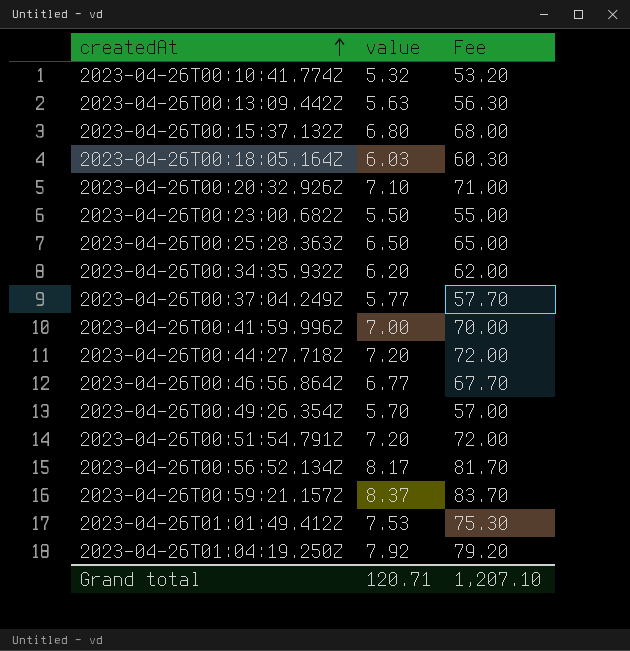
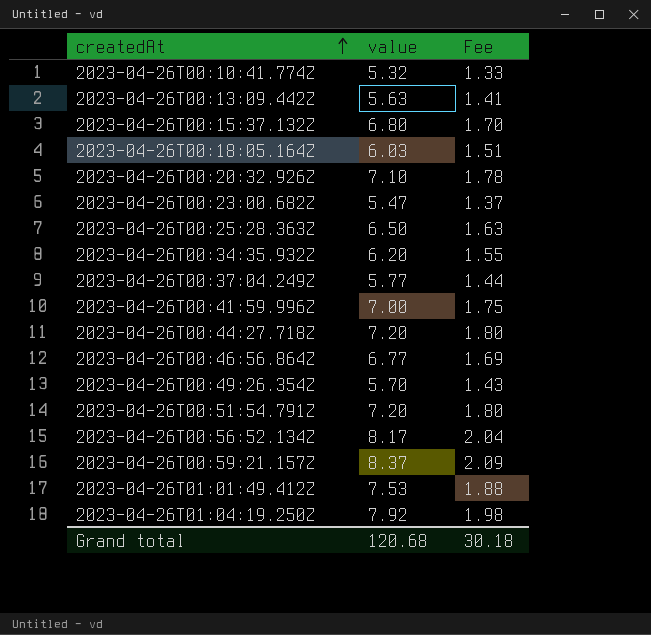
column Fee | formula: [value] * 10 -> [value] * 0.25
2023-04-26T00:23:00.682Z | value: 5.50 -> 5.47
Grand total | value: 120.71 -> 120.68
Grand total | Fee: 1,207.10 -> 30.18

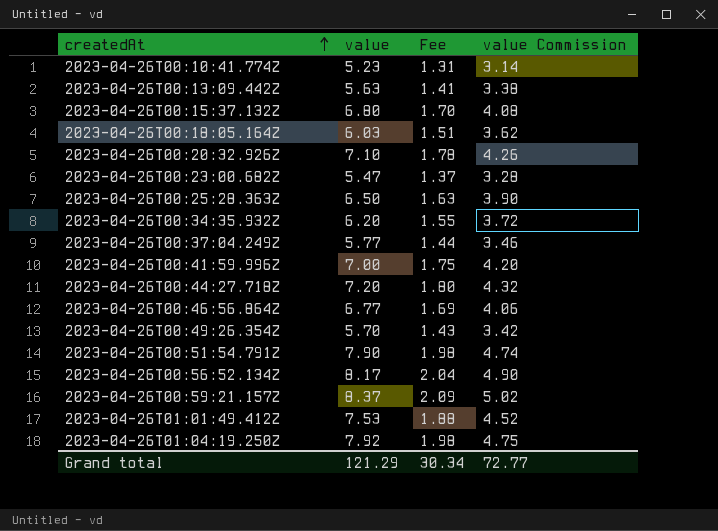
column value Commission | formula: none -> [value] * 0.6
2023-04-26T00:10:41.774Z | value: 5.32 -> 5.23
2023-04-26T00:10:41.774Z | Fee: 1.33 -> 1.31
2023-04-26T00:51:54.791Z | value: 7.20 -> 7.90
2023-04-26T00:51:54.791Z | Fee: 1.80 -> 1.98
Grand total | value: 120.68 -> 121.29
Grand total | Fee: 30.18 -> 30.34

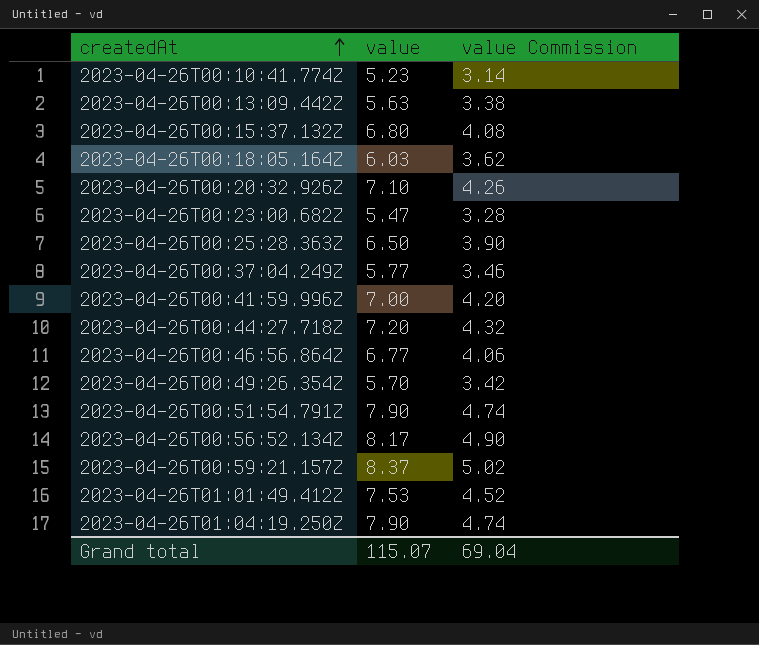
column Fee | formula: [value] * 0.25 -> none
row 2023-04-26T00:34:35.932Z: 6.20 | 1.55 | 3.72 -> none
2023-04-26T01:04:19.250Z | value: 7.92 -> 7.90
2023-04-26T01:04:19.250Z | value Commission: 4.75 -> 4.74
Grand total | value: 121.29 -> 115.07
Grand total | value Commission: 72.77 -> 69.04

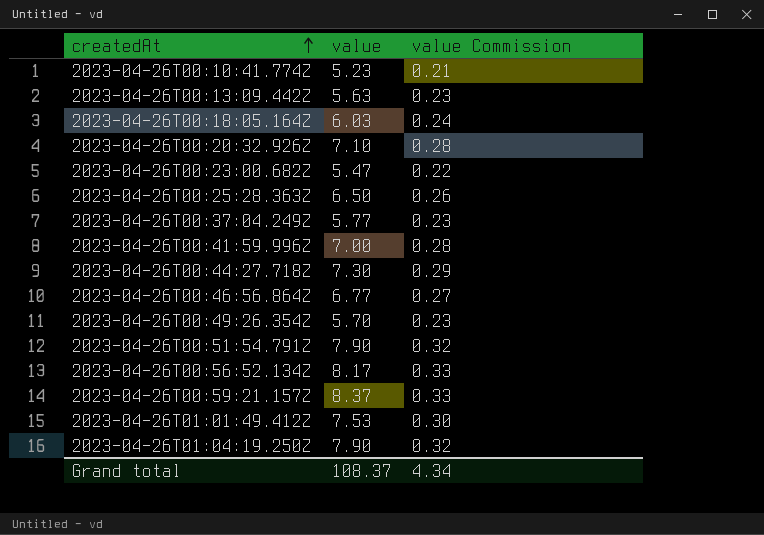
column value Commission | formula: [value] * 0.6 -> [value] * 0.04
row 2023-04-26T00:15:37.132Z: 6.80 | 4.08 -> none
2023-04-26T00:44:27.718Z | value: 7.20 -> 7.30
Grand total | value: 115.07 -> 108.37
Grand total | value Commission: 69.04 -> 4.34

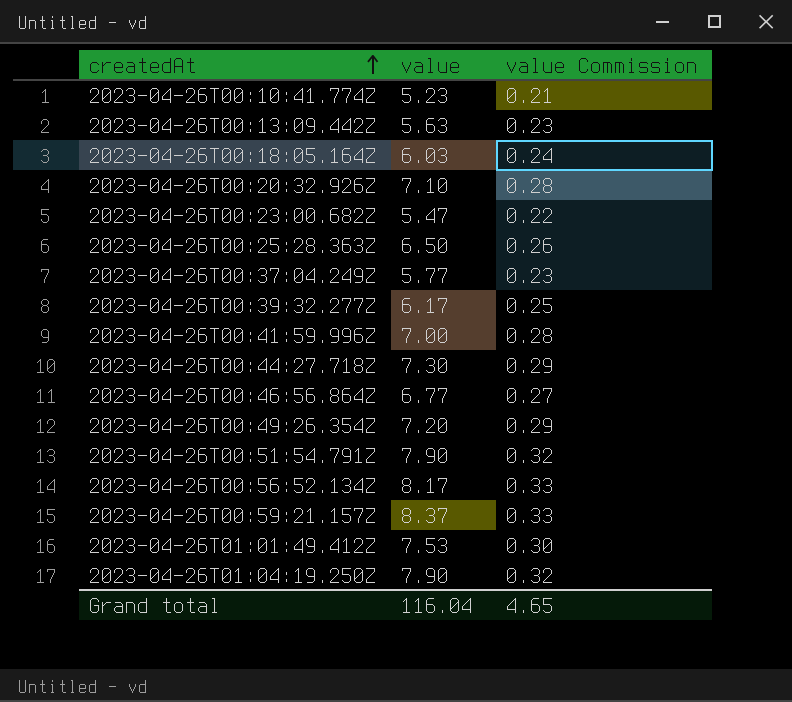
row 2023-04-26T00:39:32.277Z: none -> 6.17 | 0.25
2023-04-26T00:49:26.354Z | value: 5.70 -> 7.20
2023-04-26T00:49:26.354Z | value Commission: 0.23 -> 0.29
Grand total | value: 108.37 -> 116.04
Grand total | value Commission: 4.34 -> 4.65

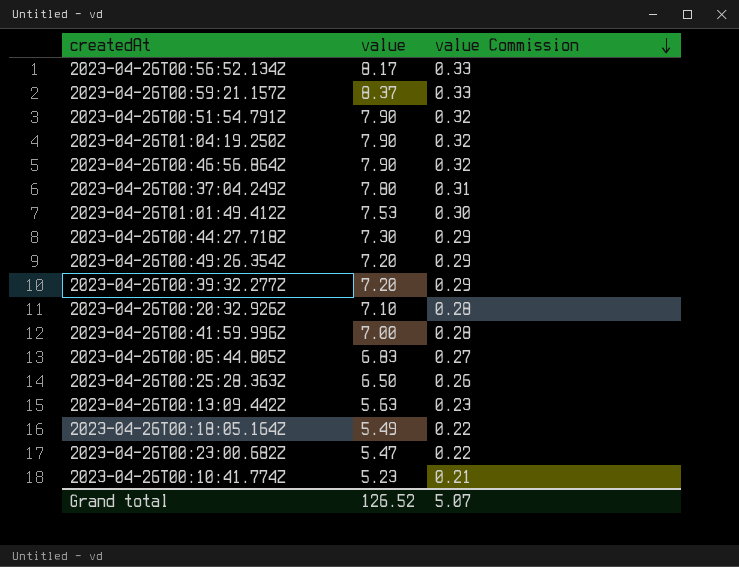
row order: createdAt ascending -> value Commission descending
2023-04-26T00:46:56.864Z | value: 6.77 -> 7.90
2023-04-26T00:46:56.864Z | value Commission: 0.27 -> 0.32
2023-04-26T00:37:04.249Z | value: 5.77 -> 7.80
2023-04-26T00:37:04.249Z | value Commission: 0.23 -> 0.31
2023-04-26T00:39:32.277Z | value: 6.17 -> 7.20
2023-04-26T00:39:32.277Z | value Commission: 0.25 -> 0.29
row 2023-04-26T00:05:44.805Z: none -> 6.83 | 0.27
2023-04-26T00:18:05.164Z | value: 6.03 -> 5.49
2023-04-26T00:18:05.164Z | value Commission: 0.24 -> 0.22
Grand total | value: 116.04 -> 126.52
Grand total | value Commission: 4.65 -> 5.07

